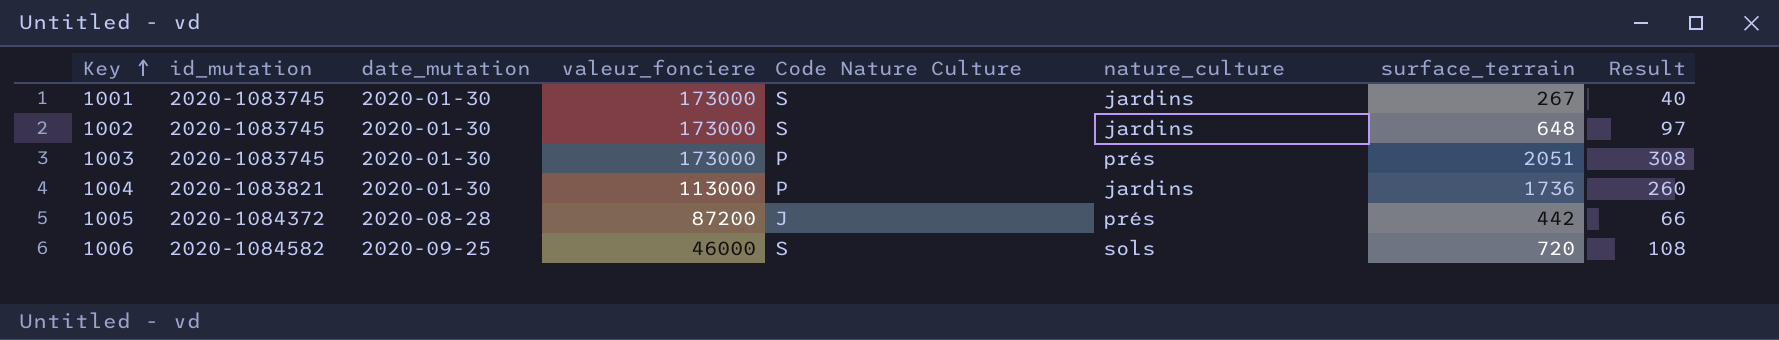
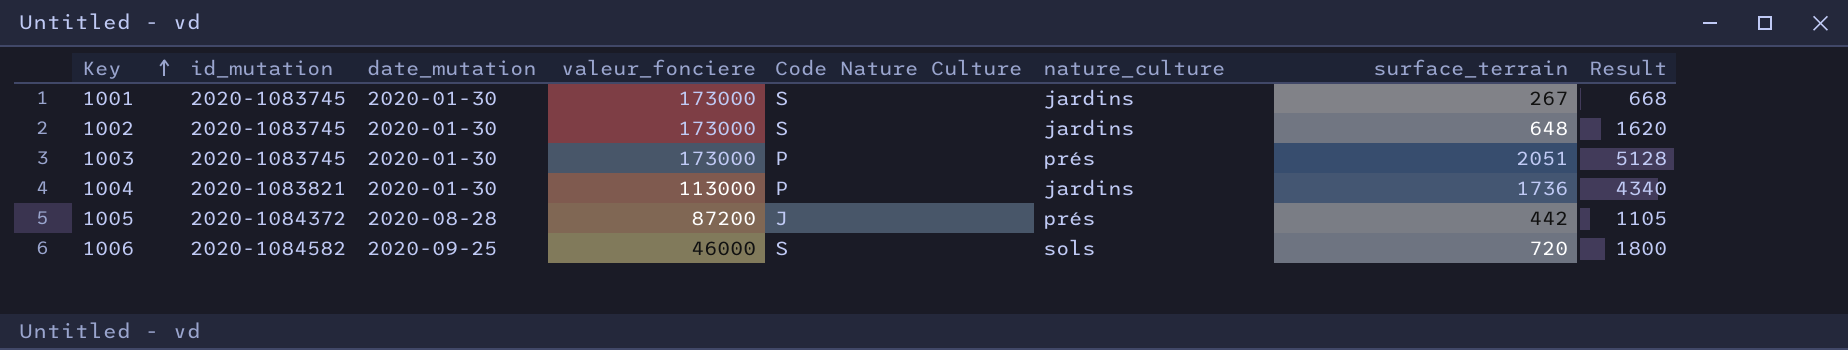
column Result | formula: [surface_terrain] * 0.15 -> [surface_terrain] * 2.5

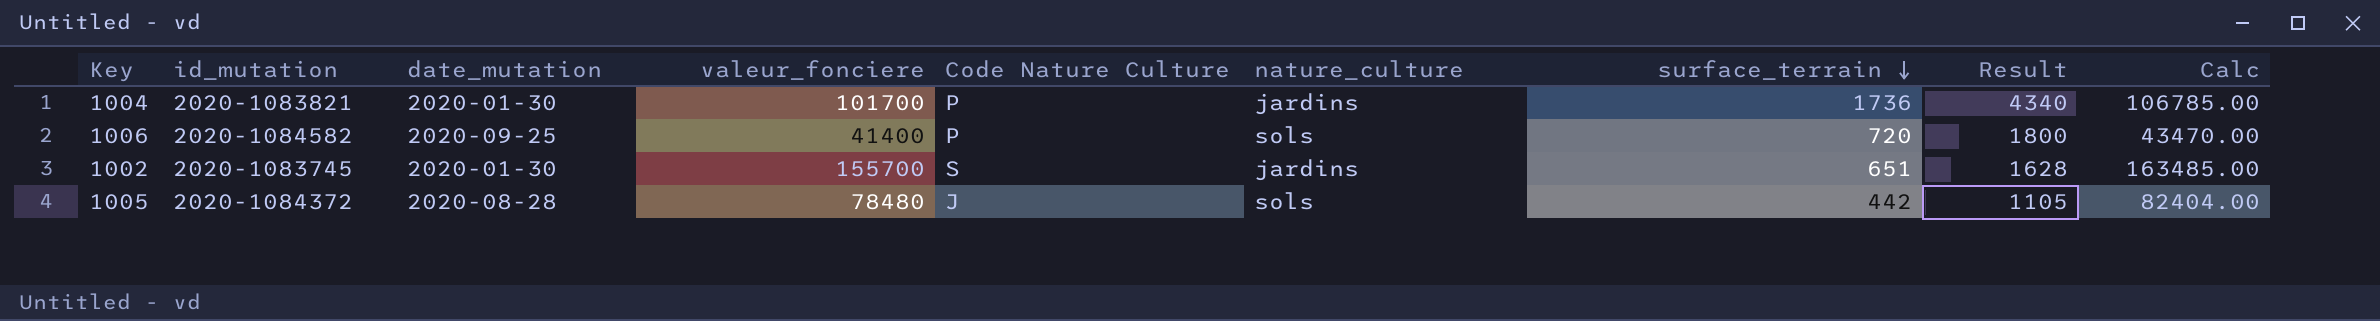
row order: Key ascending -> surface_terrain descending
column Calc | formula: none -> [valeur_fonciere] * 1.05
row 1001: 2020-1083745 | 2020-01-30 | 173000 | S | jardins | 267 | 668 -> none
row 1003: 2020-1083745 | 2020-01-30 | 173000 | P | prés | 2051 | 5128 -> none
1004 | valeur_fonciere: 113000 -> 101700
1006 | valeur_fonciere: 46000 -> 41400
1006 | Code Nature Culture: S -> P
1002 | valeur_fonciere: 173000 -> 155700
1002 | surface_terrain: 648 -> 651
1002 | Result: 1620 -> 1628
1005 | valeur_fonciere: 87200 -> 78480
1005 | nature_culture: prés -> sols

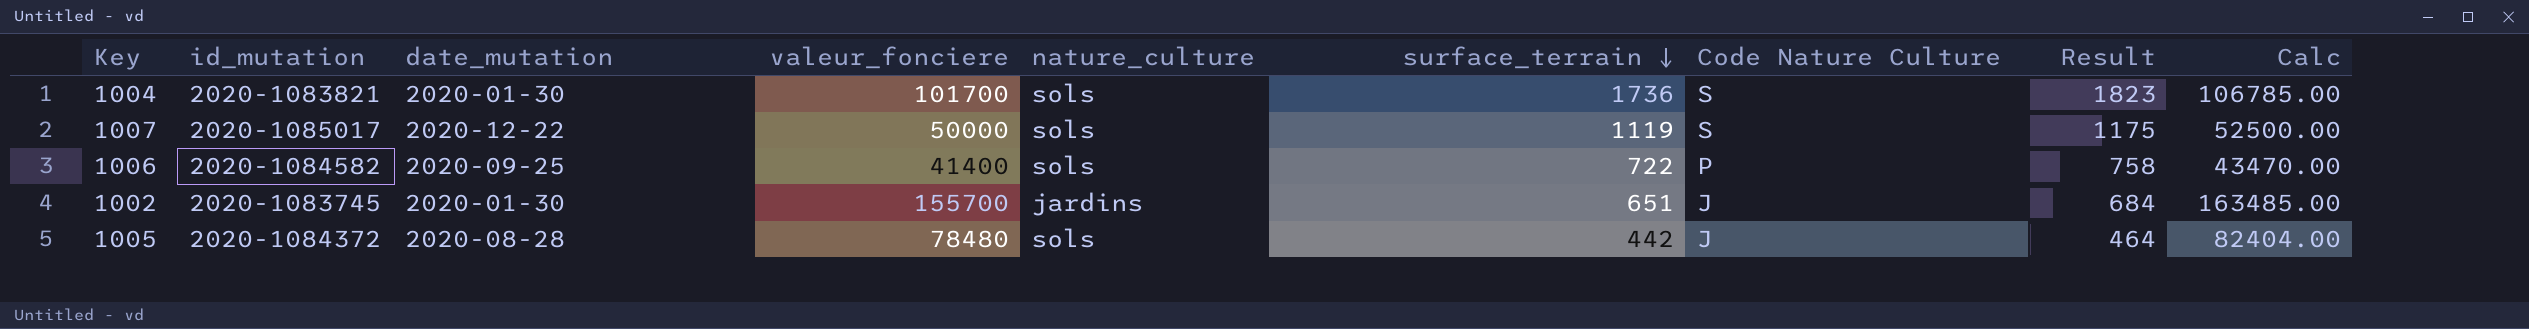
column Code Nature Culture | position: 5 -> 7
column Result | formula: [surface_terrain] * 2.5 -> [surface_terrain] * 1.05
1004 | nature_culture: jardins -> sols
1004 | Code Nature Culture: P -> S
row 1007: none -> 2020-1085017 | 2020-12-22 | 50000 | sols | 1119 | S | 1175 | 52500.00
1006 | surface_terrain: 720 -> 722
1002 | Code Nature Culture: S -> J

